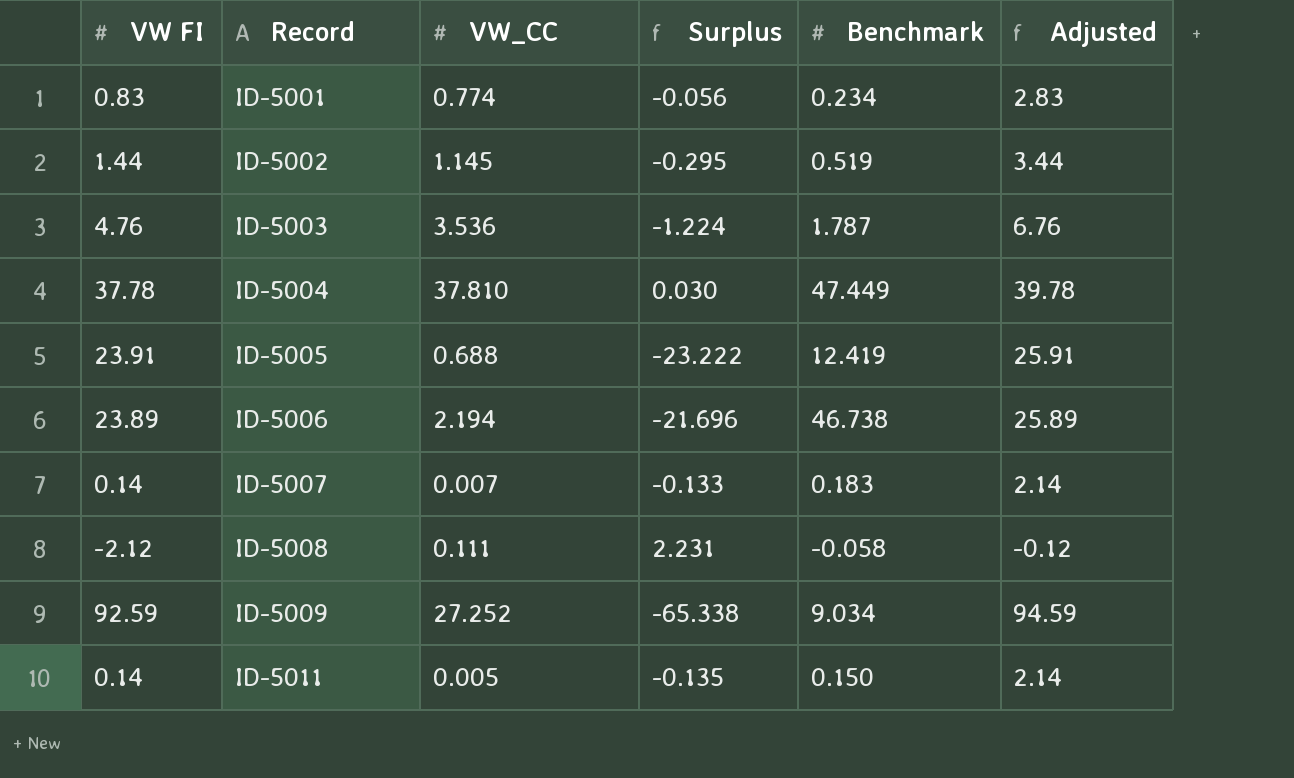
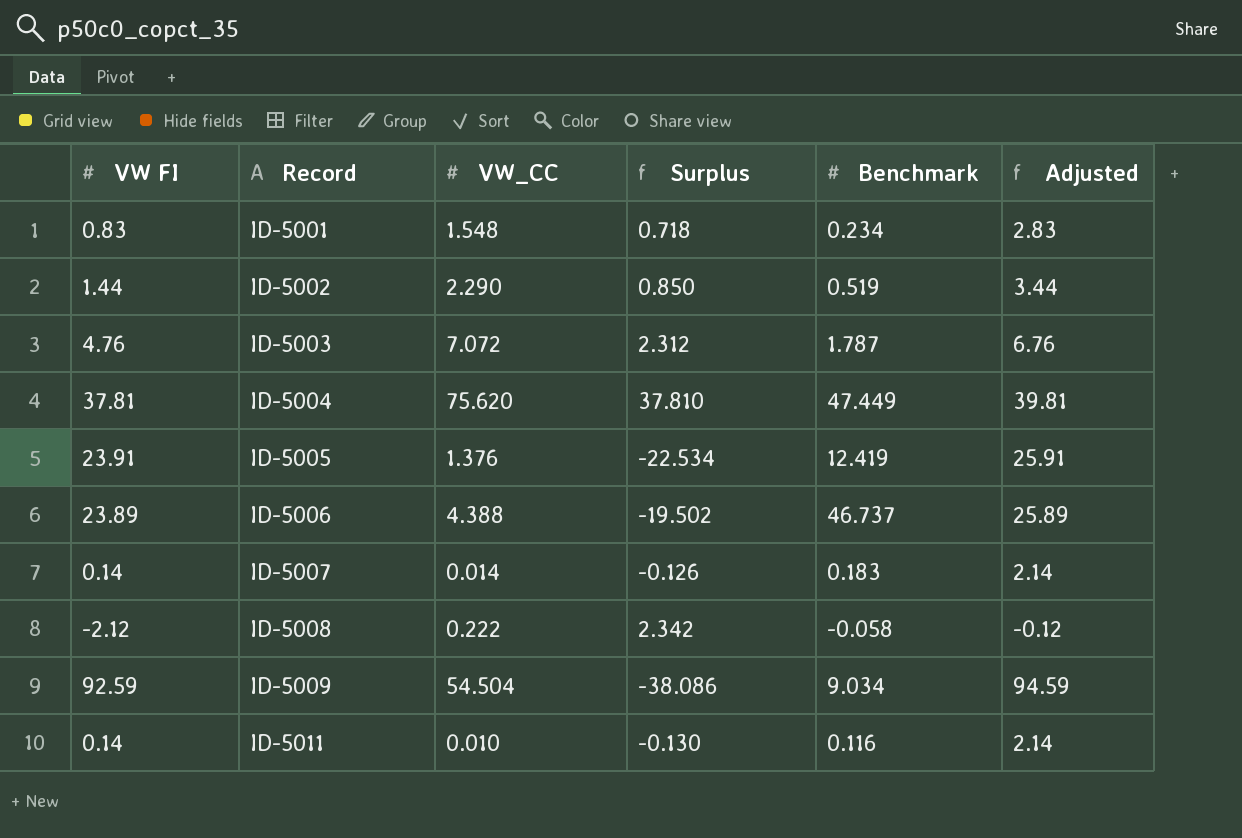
ID-5001 | VW_CC: 0.774 -> 1.548
ID-5001 | Surplus: -0.056 -> 0.718
ID-5002 | VW_CC: 1.145 -> 2.290
ID-5002 | Surplus: -0.295 -> 0.850
ID-5003 | VW_CC: 3.536 -> 7.072
ID-5003 | Surplus: -1.224 -> 2.312
ID-5004 | VW FI: 37.78 -> 37.81
ID-5004 | VW_CC: 37.810 -> 75.620
ID-5004 | Surplus: 0.030 -> 37.810
ID-5004 | Adjusted: 39.78 -> 39.81
ID-5005 | VW_CC: 0.688 -> 1.376
ID-5005 | Surplus: -23.222 -> -22.534
ID-5006 | VW_CC: 2.194 -> 4.388
ID-5006 | Surplus: -21.696 -> -19.502
ID-5006 | Benchmark: 46.738 -> 46.737
ID-5007 | VW_CC: 0.007 -> 0.014
ID-5007 | Surplus: -0.133 -> -0.126
ID-5008 | VW_CC: 0.111 -> 0.222
ID-5008 | Surplus: 2.231 -> 2.342
ID-5009 | VW_CC: 27.252 -> 54.504
ID-5009 | Surplus: -65.338 -> -38.086
ID-5011 | VW_CC: 0.005 -> 0.010
ID-5011 | Surplus: -0.135 -> -0.130
ID-5011 | Benchmark: 0.150 -> 0.116

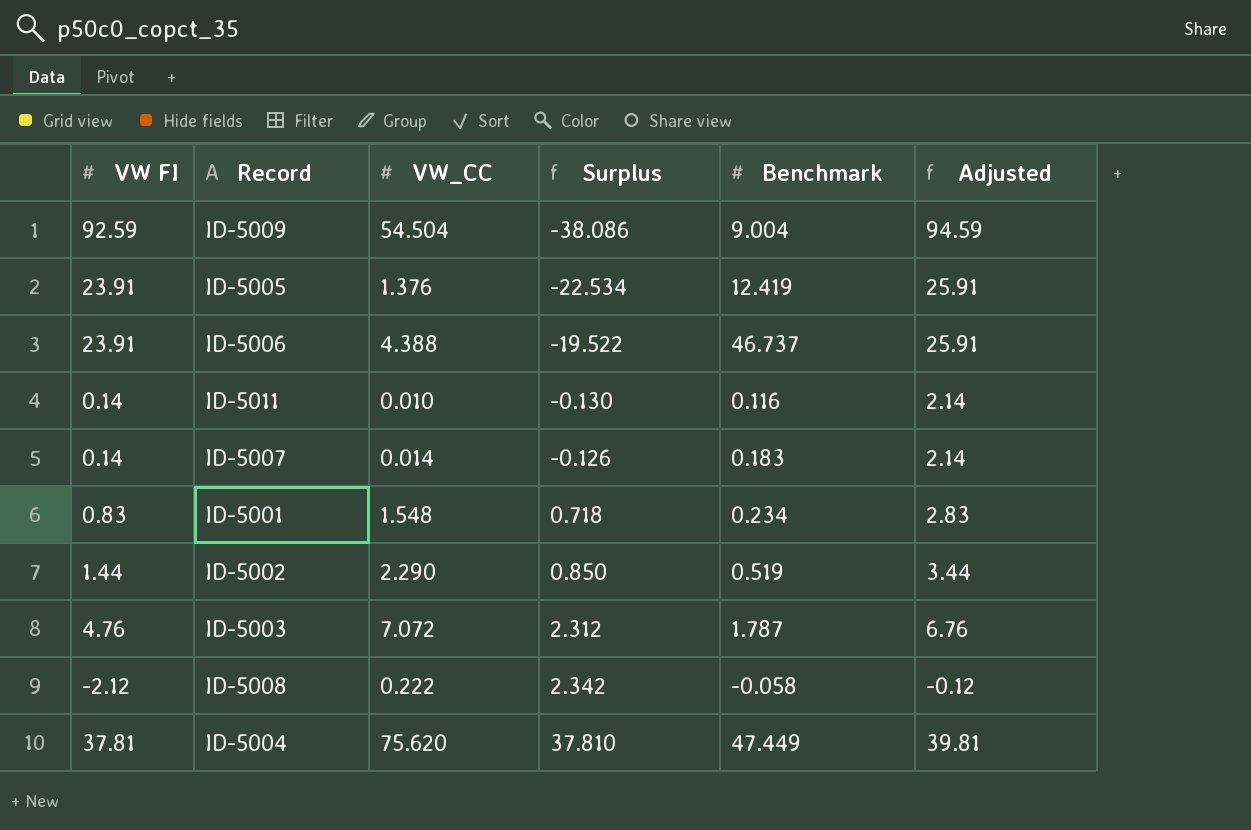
row order: Record ascending -> Surplus ascending
ID-5009 | Benchmark: 9.034 -> 9.004
ID-5006 | VW FI: 23.89 -> 23.91
ID-5006 | Surplus: -19.502 -> -19.522
ID-5006 | Adjusted: 25.89 -> 25.91

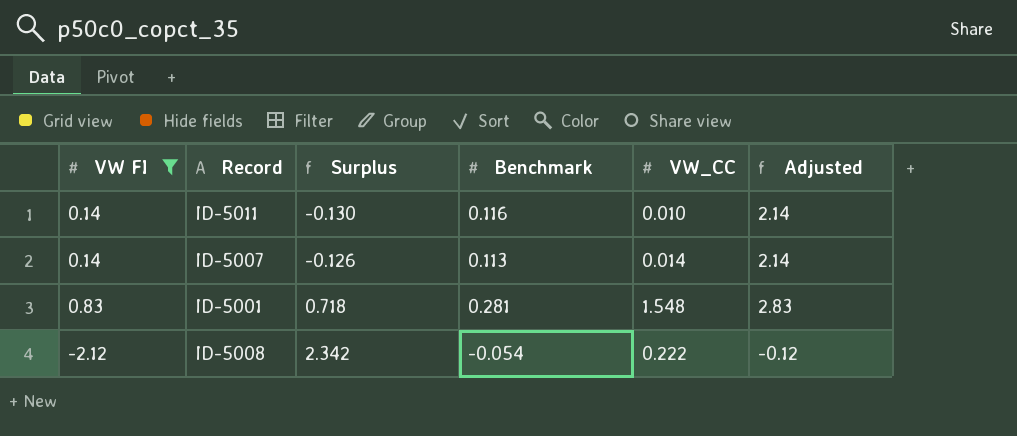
filter: none -> VW FI <= 0.83
column VW_CC | position: 3 -> 5
ID-5007 | Benchmark: 0.183 -> 0.113
ID-5001 | Benchmark: 0.234 -> 0.281
ID-5008 | Benchmark: -0.058 -> -0.054

